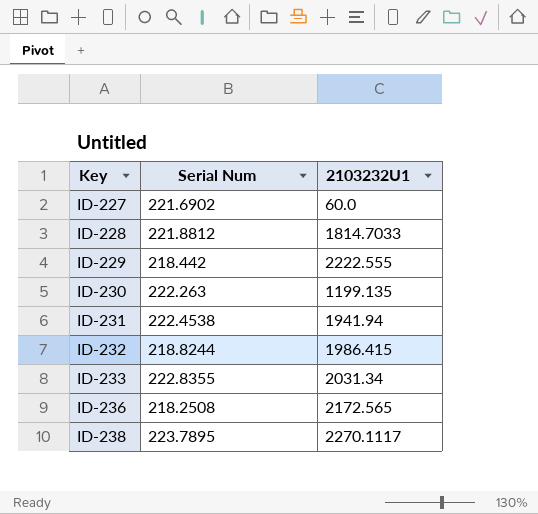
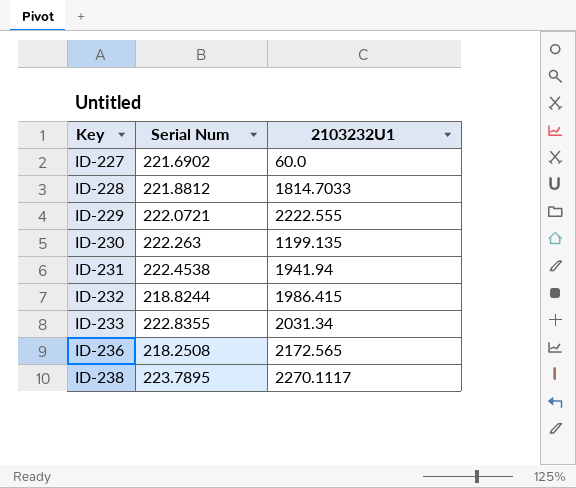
ID-229 | Serial Num: 218.442 -> 222.0721

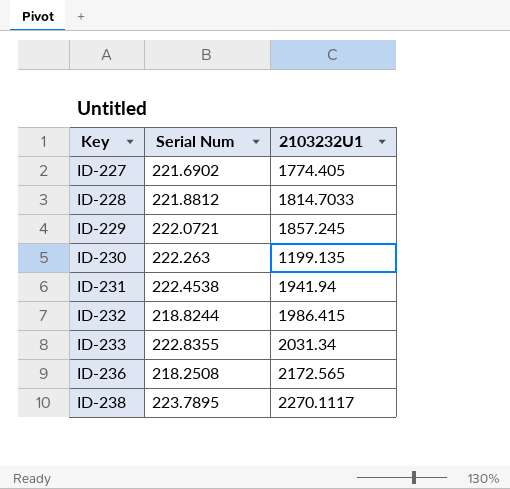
ID-227 | 2103232U1: 60.0 -> 1774.405
ID-229 | 2103232U1: 2222.555 -> 1857.245

